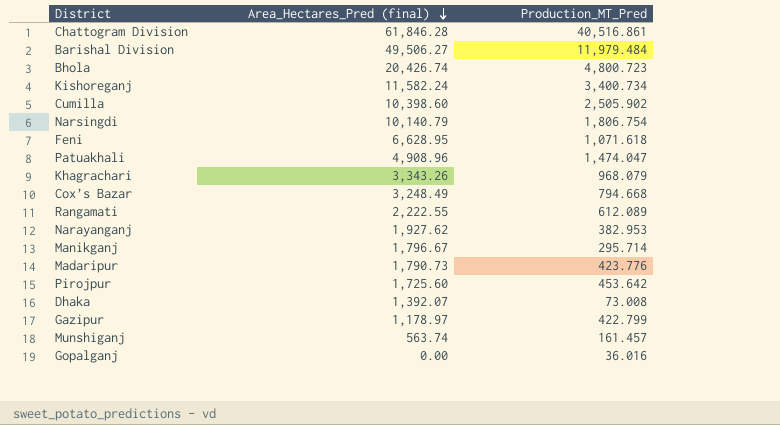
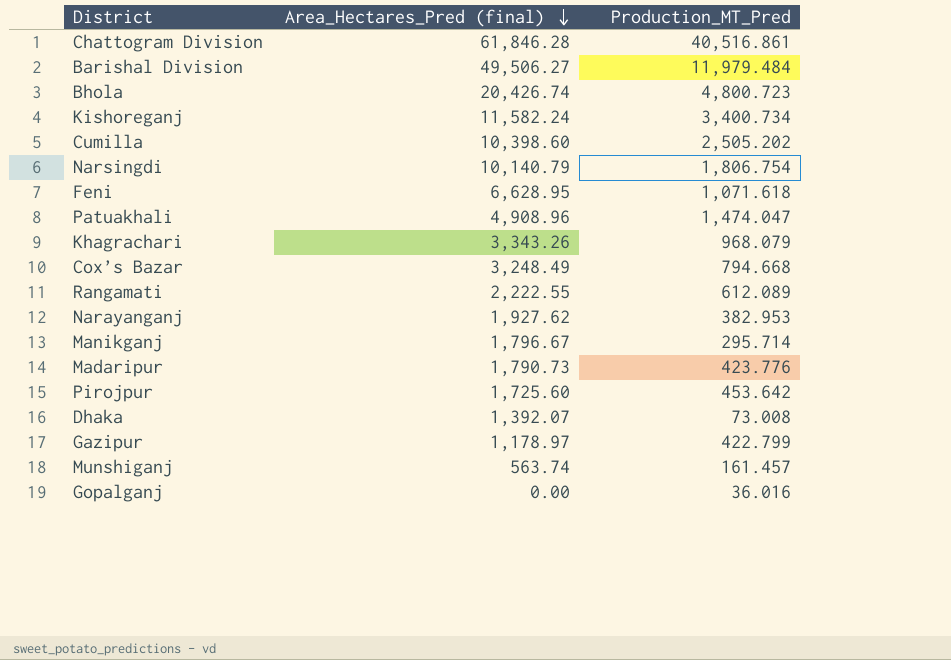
Cumilla | Production_MT_Pred: 2,505.902 -> 2,505.202

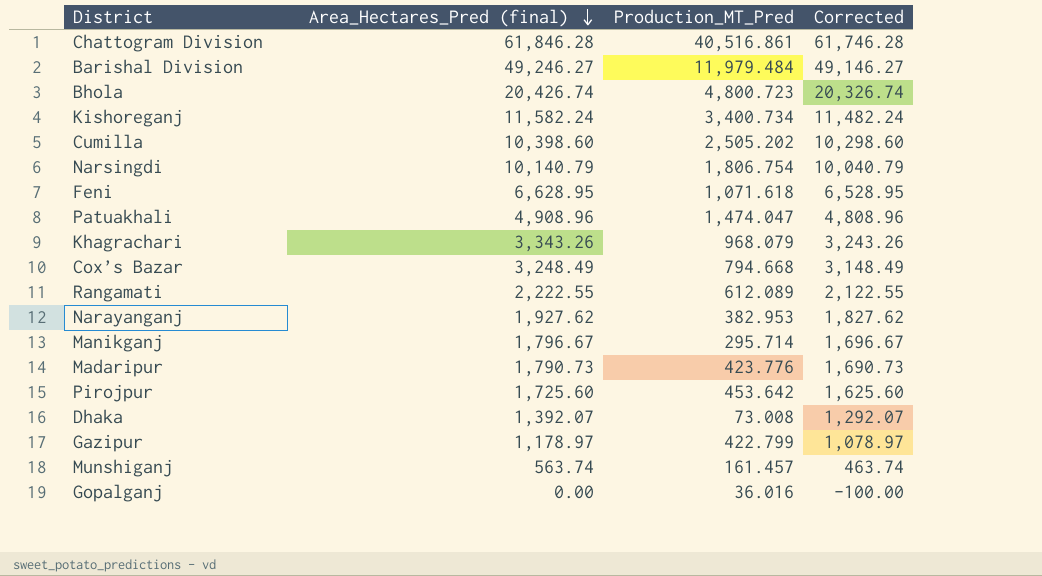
column Corrected | formula: none -> [Area_Hectares_Pred (final)] - 100
Barishal Division | Area_Hectares_Pred (final): 49,506.27 -> 49,246.27

